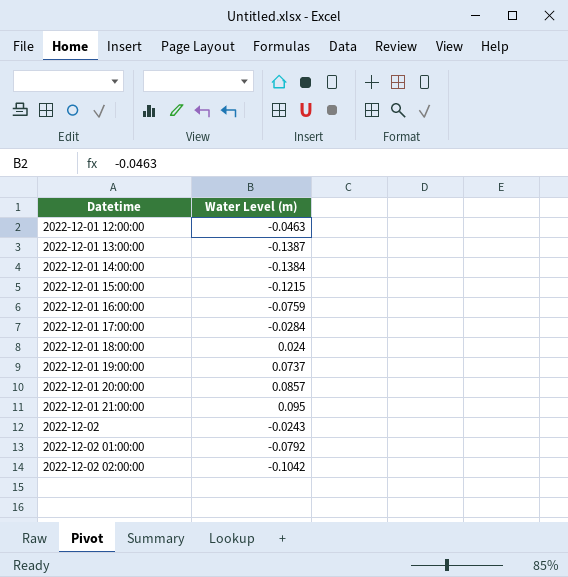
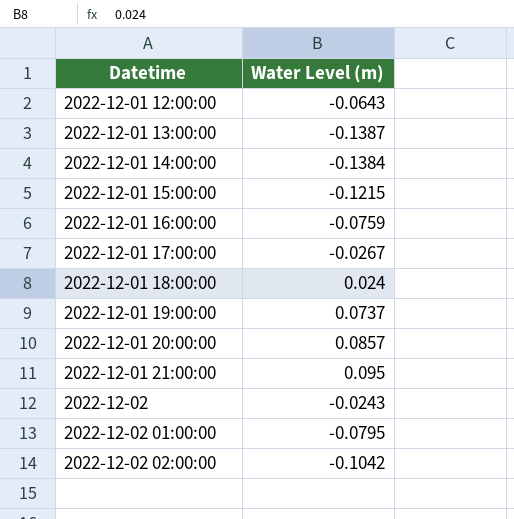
2022-12-01 12:00:00 | Water Level (m): -0.0463 -> -0.0643
2022-12-01 17:00:00 | Water Level (m): -0.0284 -> -0.0267
2022-12-02 01:00:00 | Water Level (m): -0.0792 -> -0.0795

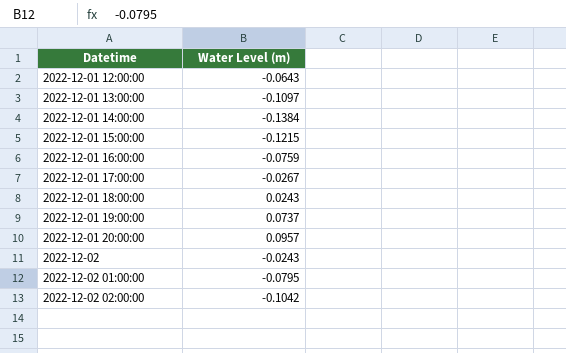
row 2022-12-01 21:00:00: 0.095 -> none
2022-12-01 13:00:00 | Water Level (m): -0.1387 -> -0.1097
2022-12-01 18:00:00 | Water Level (m): 0.024 -> 0.0243
2022-12-01 20:00:00 | Water Level (m): 0.0857 -> 0.0957

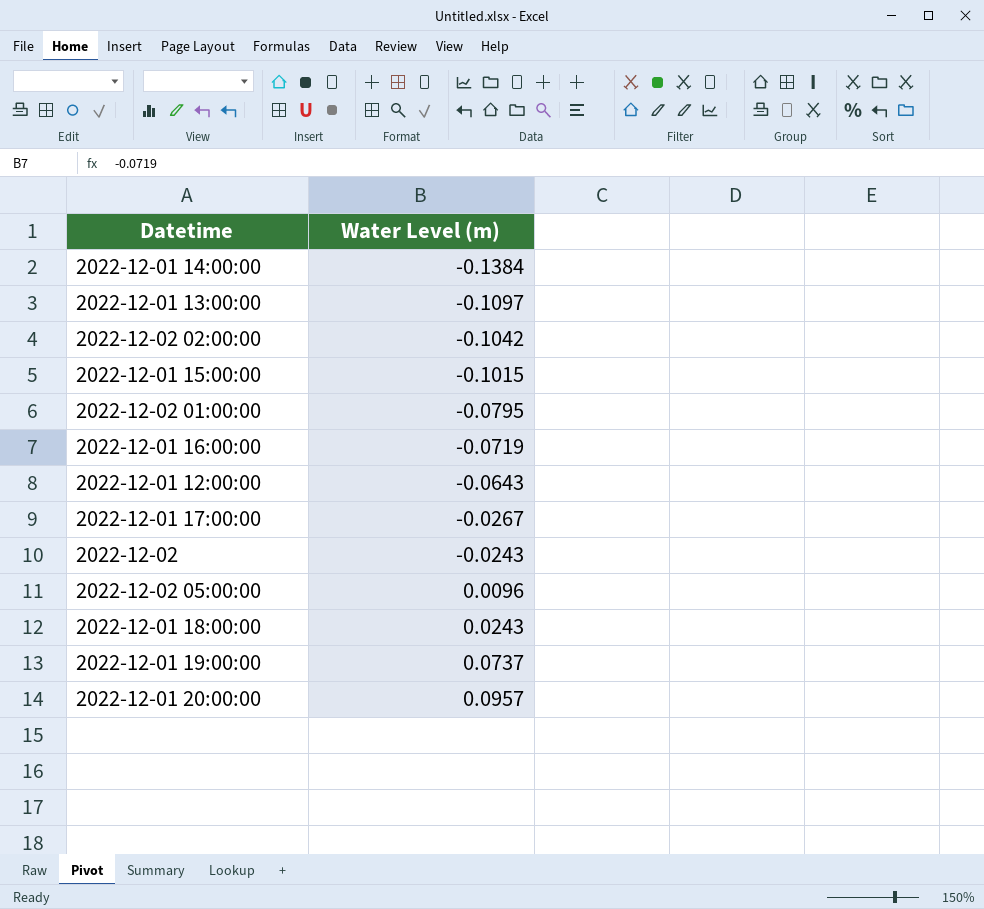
row order: Datetime ascending -> Water Level (m) ascending
2022-12-01 15:00:00 | Water Level (m): -0.1215 -> -0.1015
2022-12-01 16:00:00 | Water Level (m): -0.0759 -> -0.0719
row 2022-12-02 05:00:00: none -> 0.0096

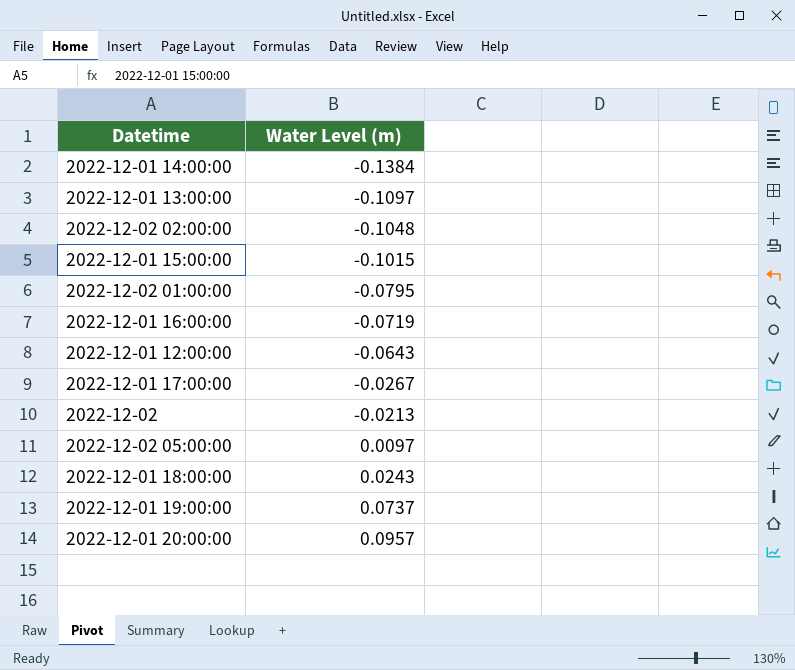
2022-12-02 02:00:00 | Water Level (m): -0.1042 -> -0.1048
2022-12-02 | Water Level (m): -0.0243 -> -0.0213
2022-12-02 05:00:00 | Water Level (m): 0.0096 -> 0.0097

